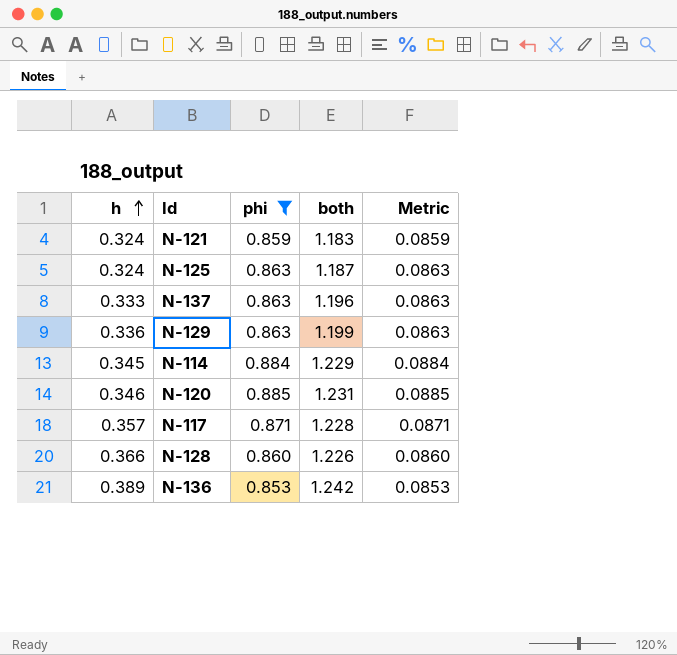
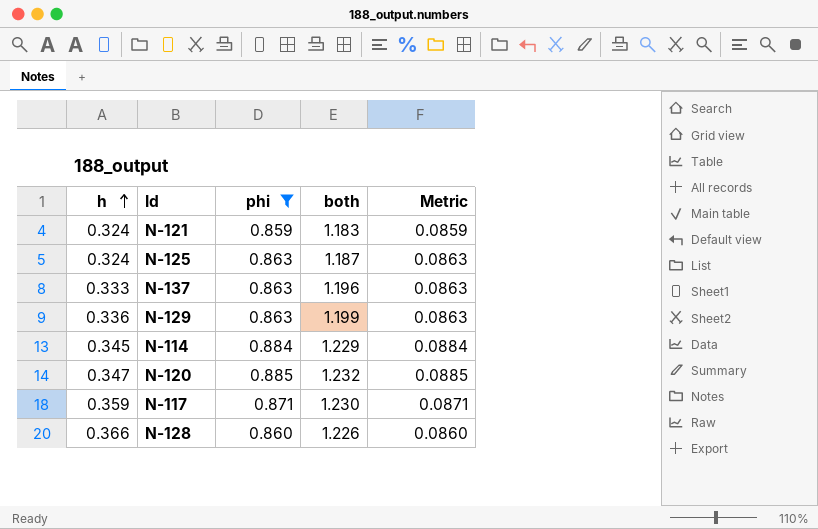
row N-136: 0.389 | 0.853 | 1.242 | 0.0853 -> none
N-120 | h: 0.346 -> 0.347
N-120 | both: 1.231 -> 1.232
N-117 | h: 0.357 -> 0.359
N-117 | both: 1.228 -> 1.230

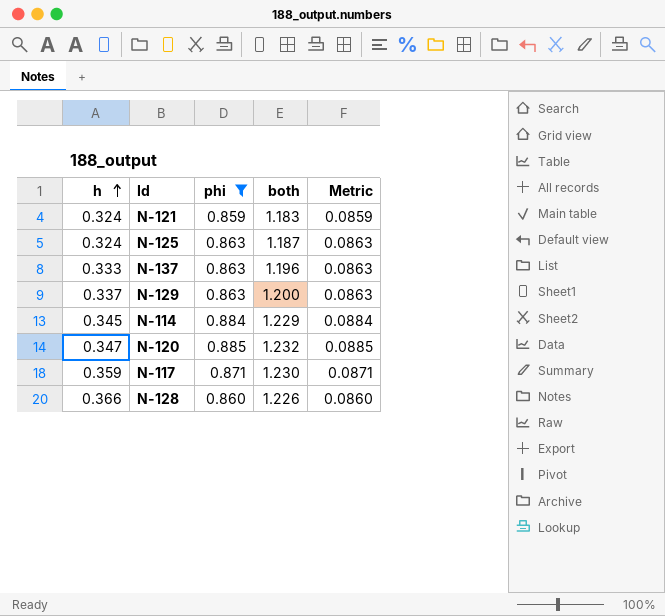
N-129 | h: 0.336 -> 0.337
N-129 | both: 1.199 -> 1.200

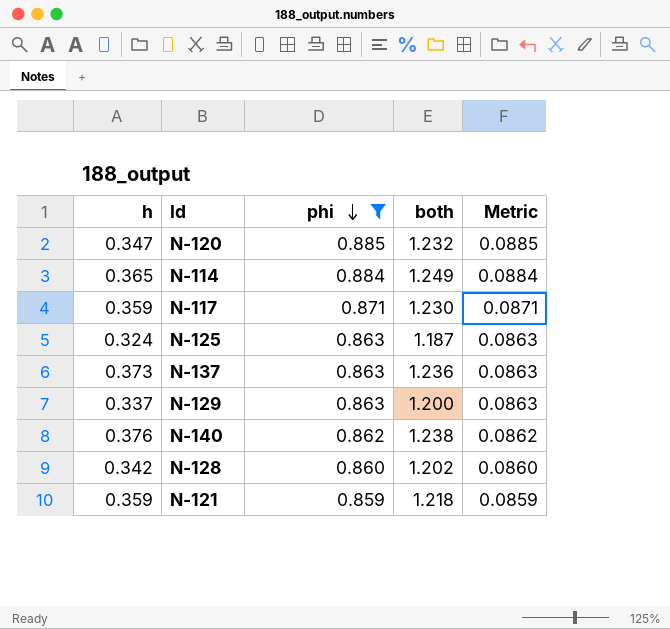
row order: h ascending -> phi descending
N-114 | h: 0.345 -> 0.365
N-114 | both: 1.229 -> 1.249
N-137 | h: 0.333 -> 0.373
N-137 | both: 1.196 -> 1.236
row N-140: none -> 0.376 | 0.862 | 1.238 | 0.0862
N-128 | h: 0.366 -> 0.342
N-128 | both: 1.226 -> 1.202
N-121 | h: 0.324 -> 0.359
N-121 | both: 1.183 -> 1.218

